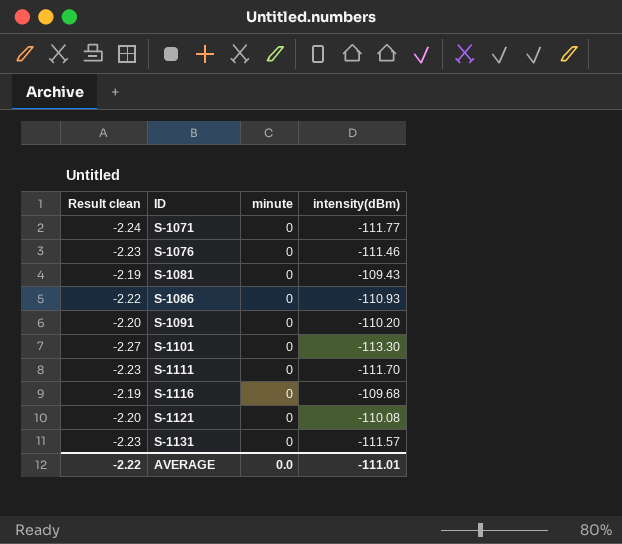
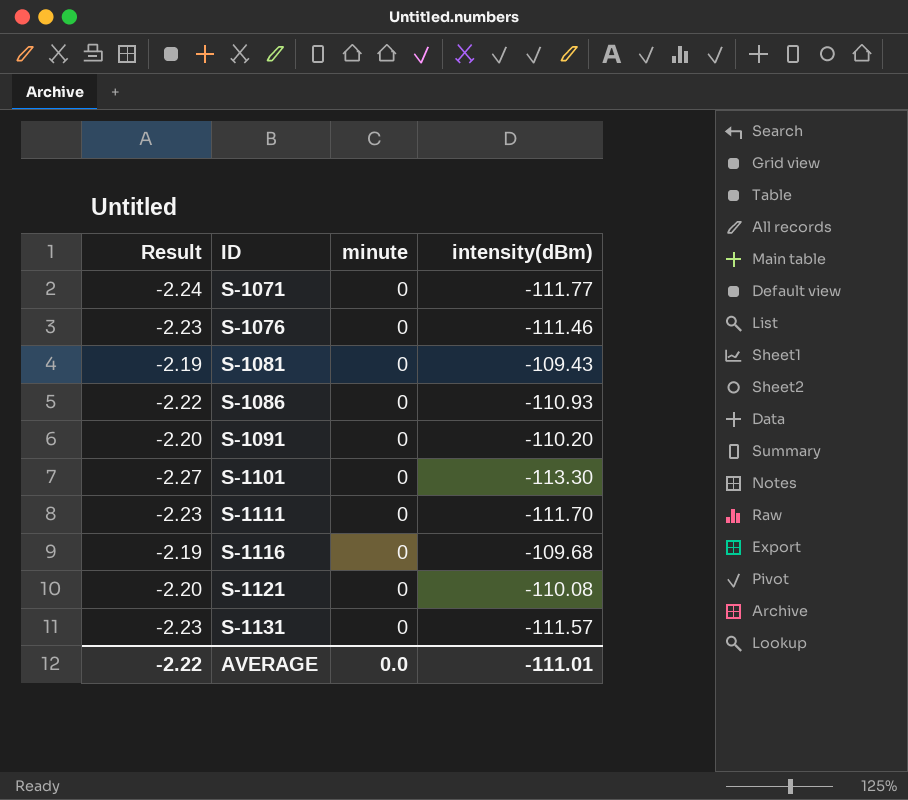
column name: Result clean -> Result

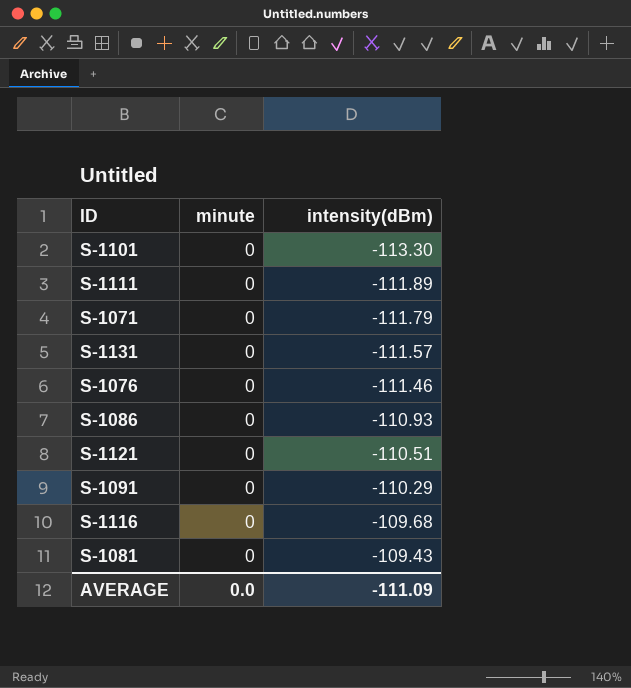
row order: ID ascending -> intensity(dBm) ascending
column Result | formula: [intensity(dBm)] * 0.02 -> none
S-1111 | intensity(dBm): -111.70 -> -111.89
S-1071 | intensity(dBm): -111.77 -> -111.79
S-1121 | intensity(dBm): -110.08 -> -110.51
S-1091 | intensity(dBm): -110.20 -> -110.29
AVERAGE | intensity(dBm): -111.01 -> -111.09

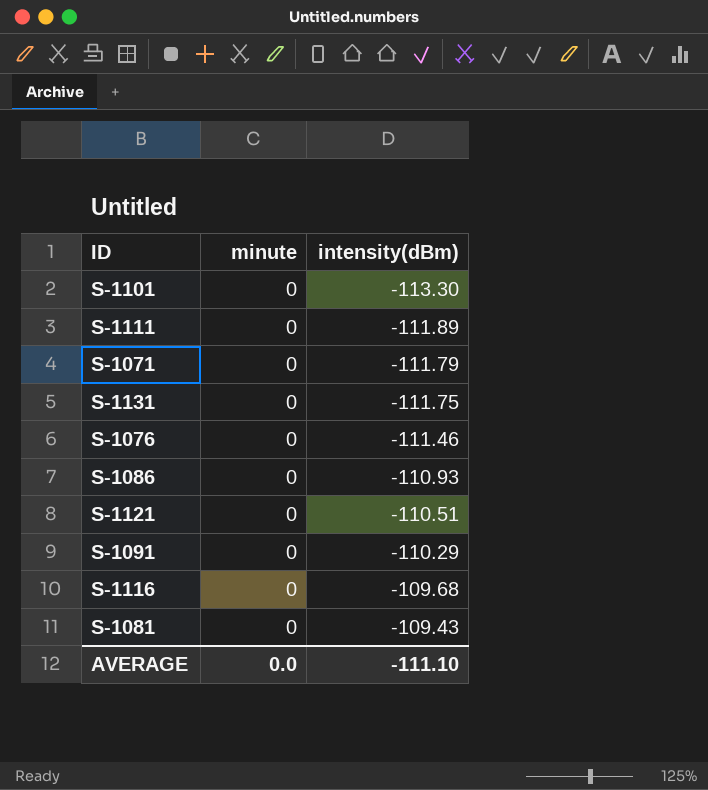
S-1131 | intensity(dBm): -111.57 -> -111.75
AVERAGE | intensity(dBm): -111.09 -> -111.10

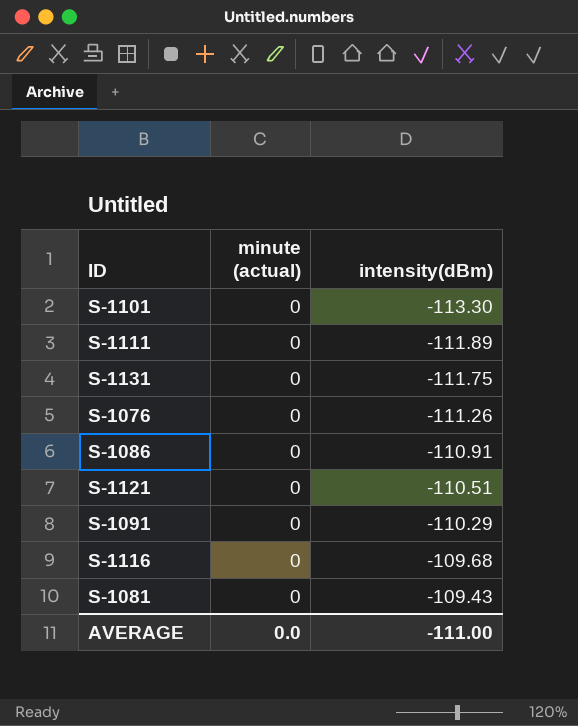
column name: minute -> minute (actual)
row S-1071: 0 | -111.79 -> none
S-1076 | intensity(dBm): -111.46 -> -111.26
S-1086 | intensity(dBm): -110.93 -> -110.91
AVERAGE | intensity(dBm): -111.10 -> -111.00

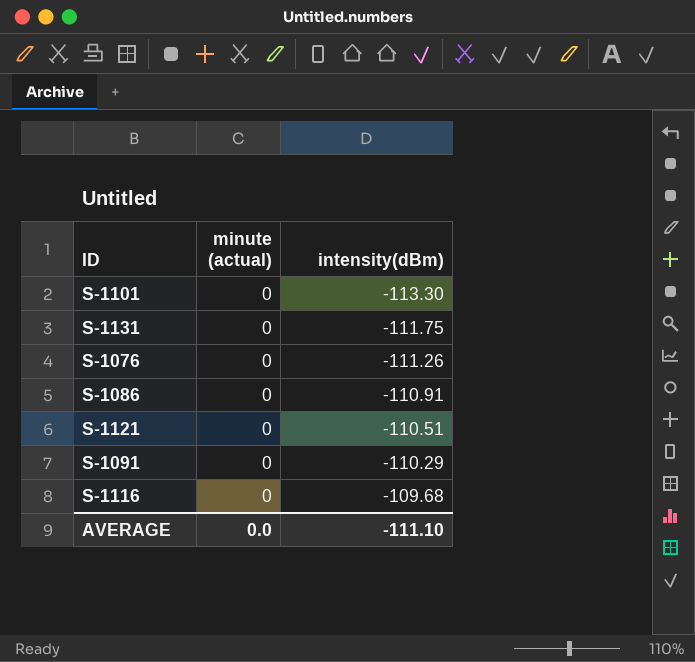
row S-1111: 0 | -111.89 -> none
row S-1081: 0 | -109.43 -> none
AVERAGE | intensity(dBm): -111.00 -> -111.10

